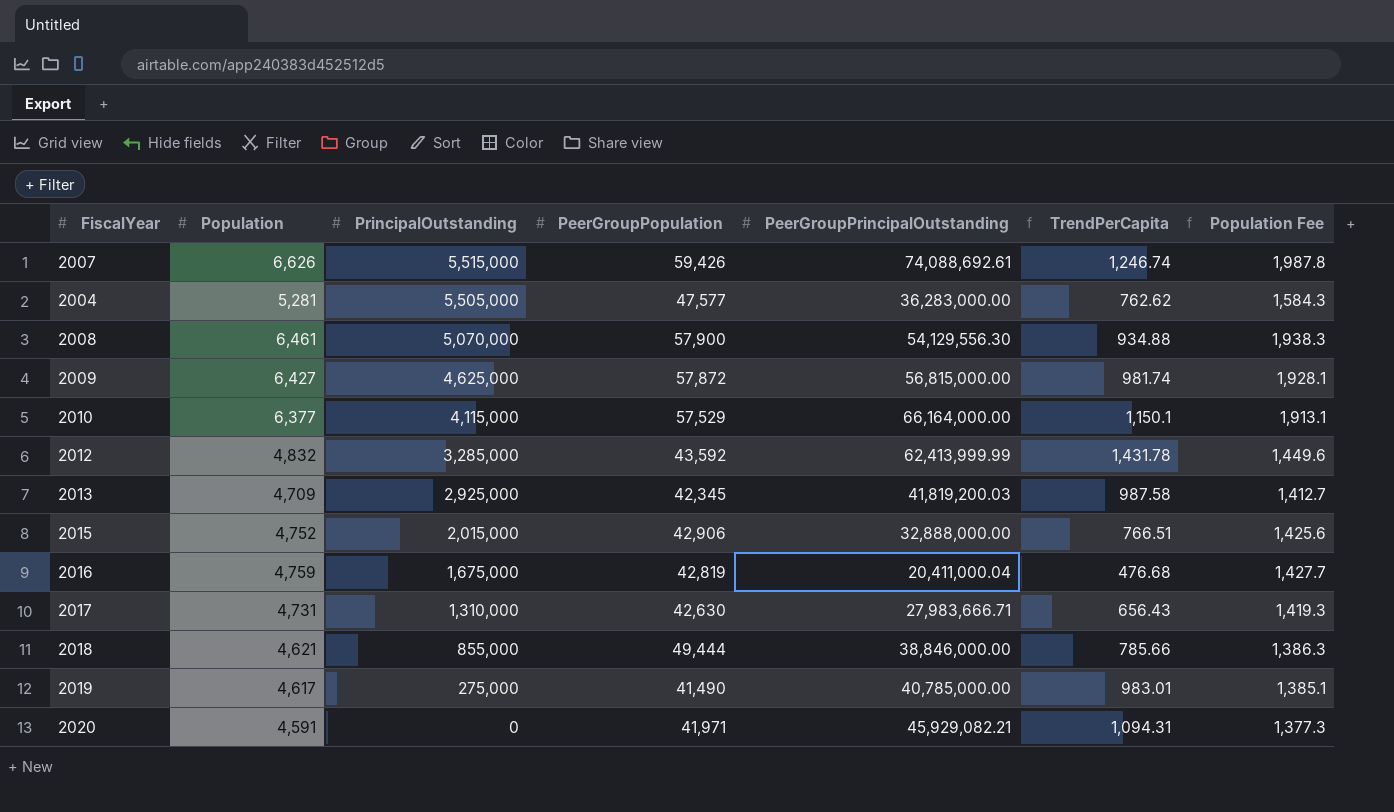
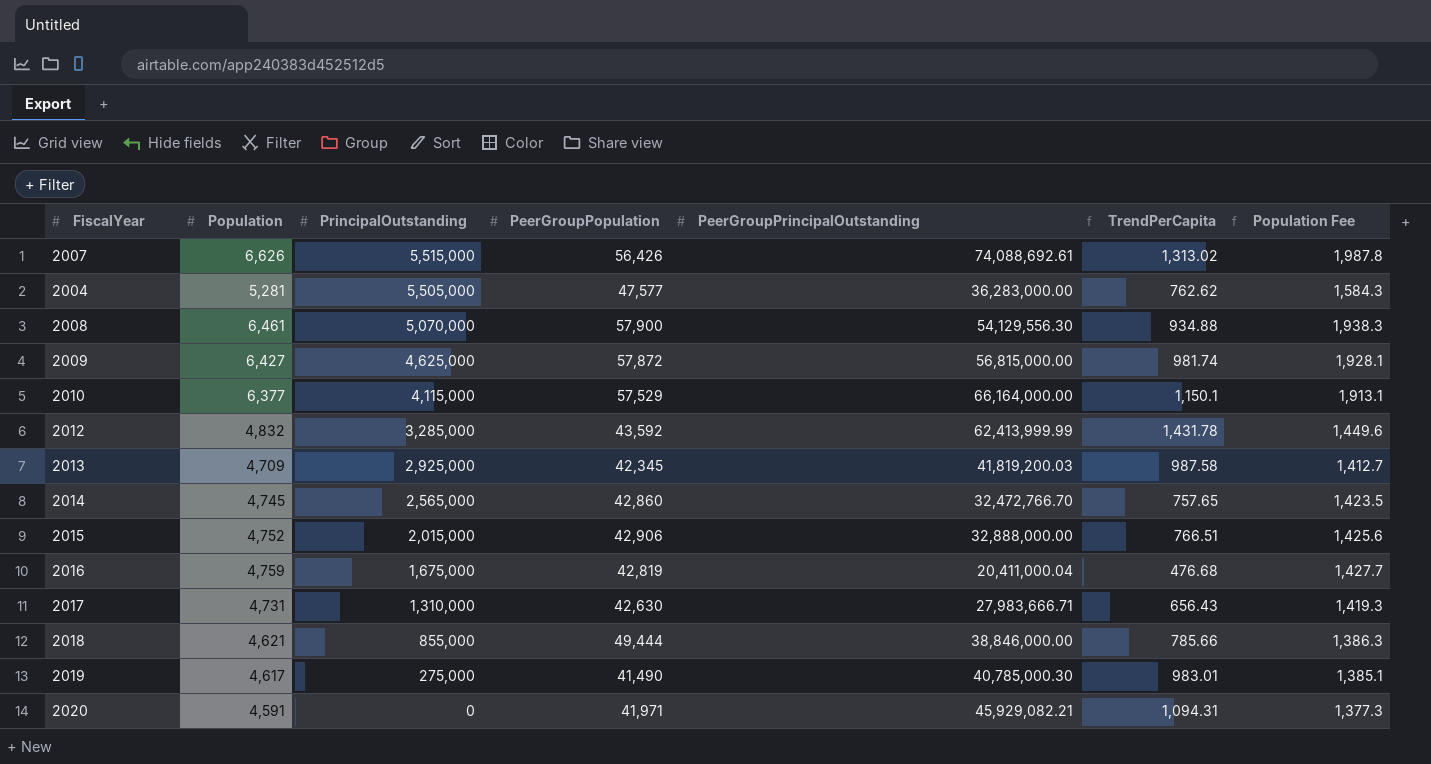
2007 | PeerGroupPopulation: 59,426 -> 56,426
2007 | TrendPerCapita: 1,246.74 -> 1,313.02
row 2014: none -> 4,745 | 2,565,000 | 42,860 | 32,472,766.70 | 757.65 | 1,423.5
2019 | PeerGroupPrincipalOutstanding: 40,785,000.00 -> 40,785,000.30

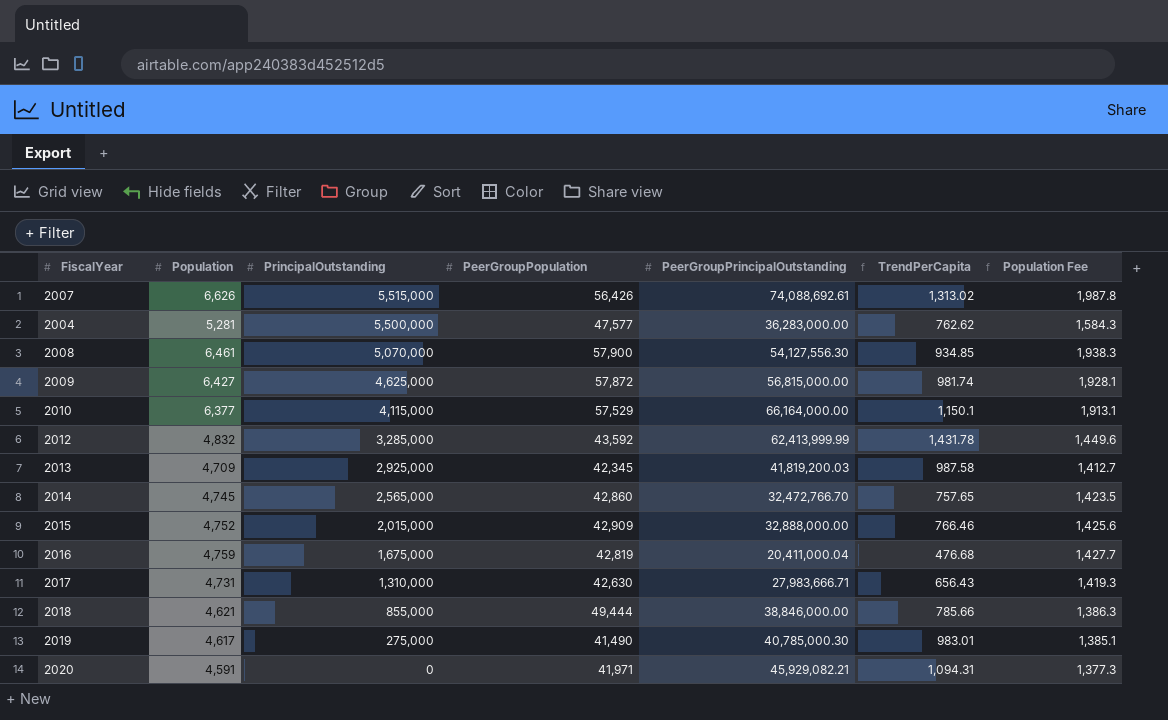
2004 | PrincipalOutstanding: 5,505,000 -> 5,500,000
2008 | PeerGroupPrincipalOutstanding: 54,129,556.30 -> 54,127,556.30
2008 | TrendPerCapita: 934.88 -> 934.85
2015 | PeerGroupPopulation: 42,906 -> 42,909
2015 | TrendPerCapita: 766.51 -> 766.46

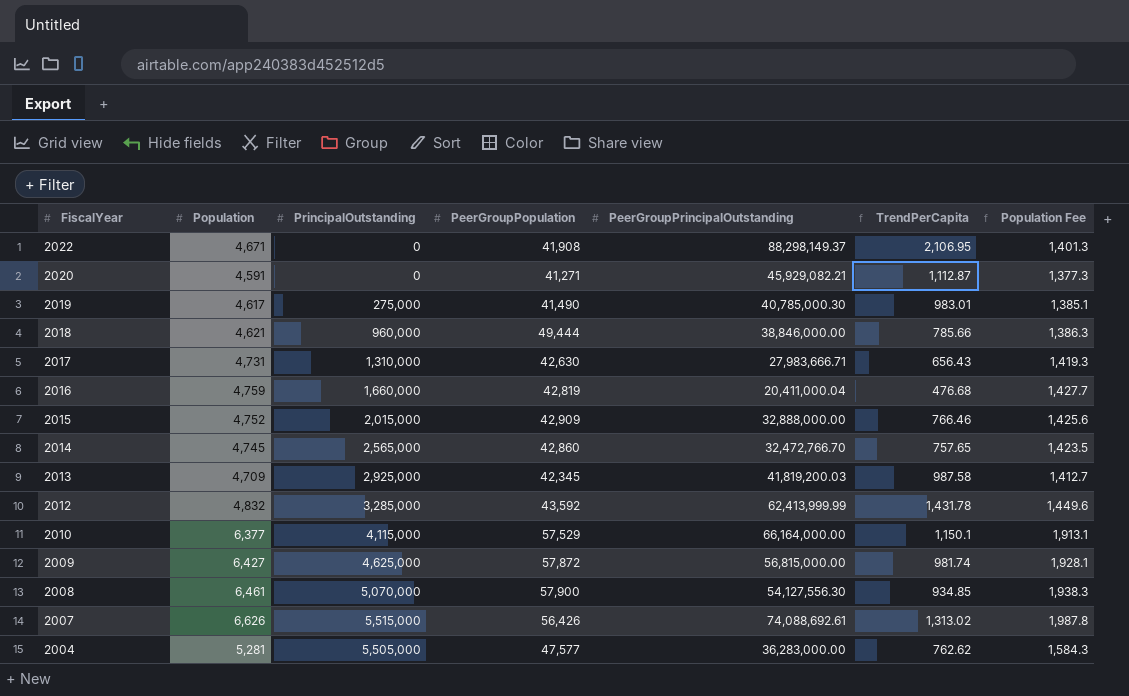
row order: PrincipalOutstanding descending -> FiscalYear descending
row 2022: none -> 4,671 | 0 | 41,908 | 88,298,149.37 | 2,106.95 | 1,401.3
2020 | PeerGroupPopulation: 41,971 -> 41,271
2020 | TrendPerCapita: 1,094.31 -> 1,112.87
2018 | PrincipalOutstanding: 855,000 -> 960,000
2016 | PrincipalOutstanding: 1,675,000 -> 1,660,000
2004 | PrincipalOutstanding: 5,500,000 -> 5,505,000

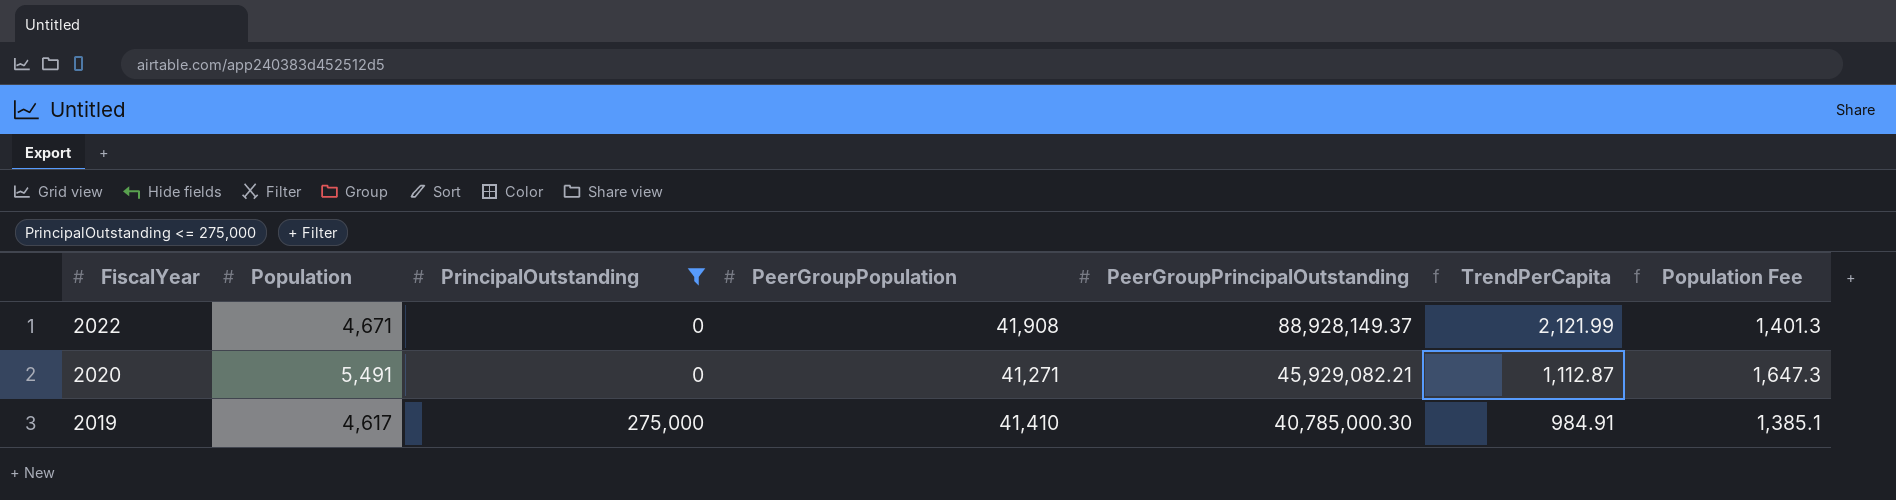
filter: none -> PrincipalOutstanding <= 275,000
2022 | PeerGroupPrincipalOutstanding: 88,298,149.37 -> 88,928,149.37
2022 | TrendPerCapita: 2,106.95 -> 2,121.99
2020 | Population: 4,591 -> 5,491
2020 | Population Fee: 1,377.3 -> 1,647.3
2019 | PeerGroupPopulation: 41,490 -> 41,410
2019 | TrendPerCapita: 983.01 -> 984.91

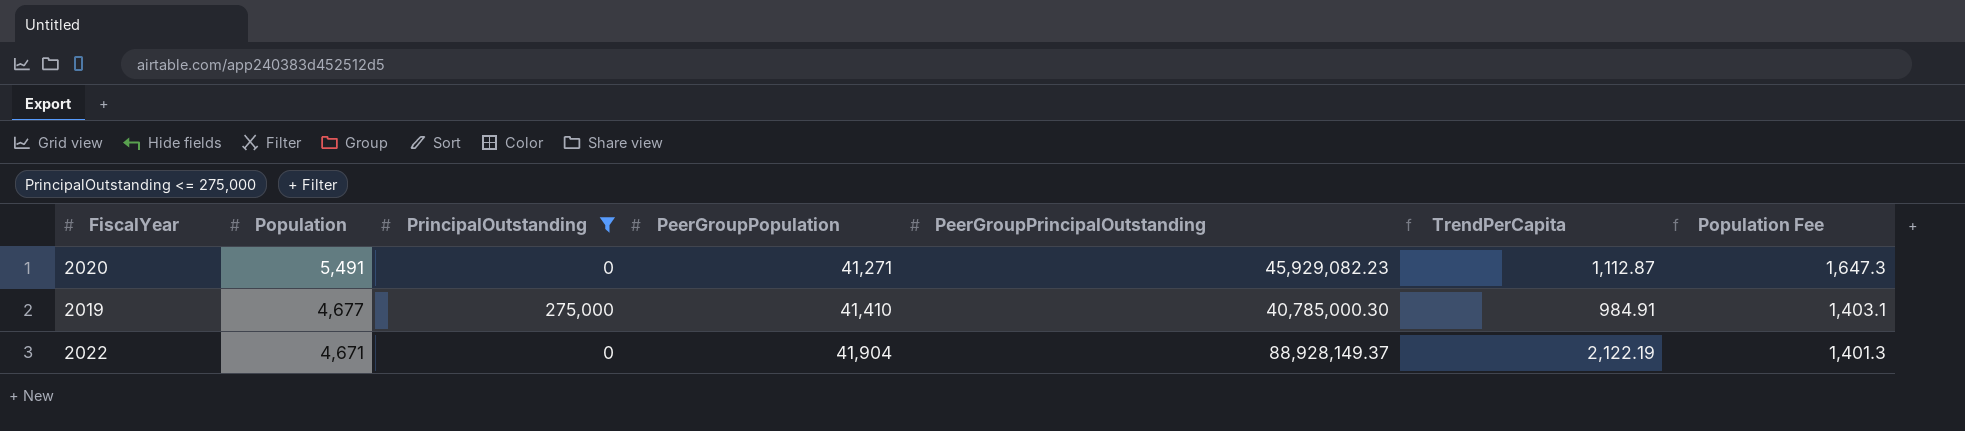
row order: FiscalYear descending -> Population descending
2020 | PeerGroupPrincipalOutstanding: 45,929,082.21 -> 45,929,082.23
2019 | Population: 4,617 -> 4,677
2019 | Population Fee: 1,385.1 -> 1,403.1
2022 | PeerGroupPopulation: 41,908 -> 41,904
2022 | TrendPerCapita: 2,121.99 -> 2,122.19

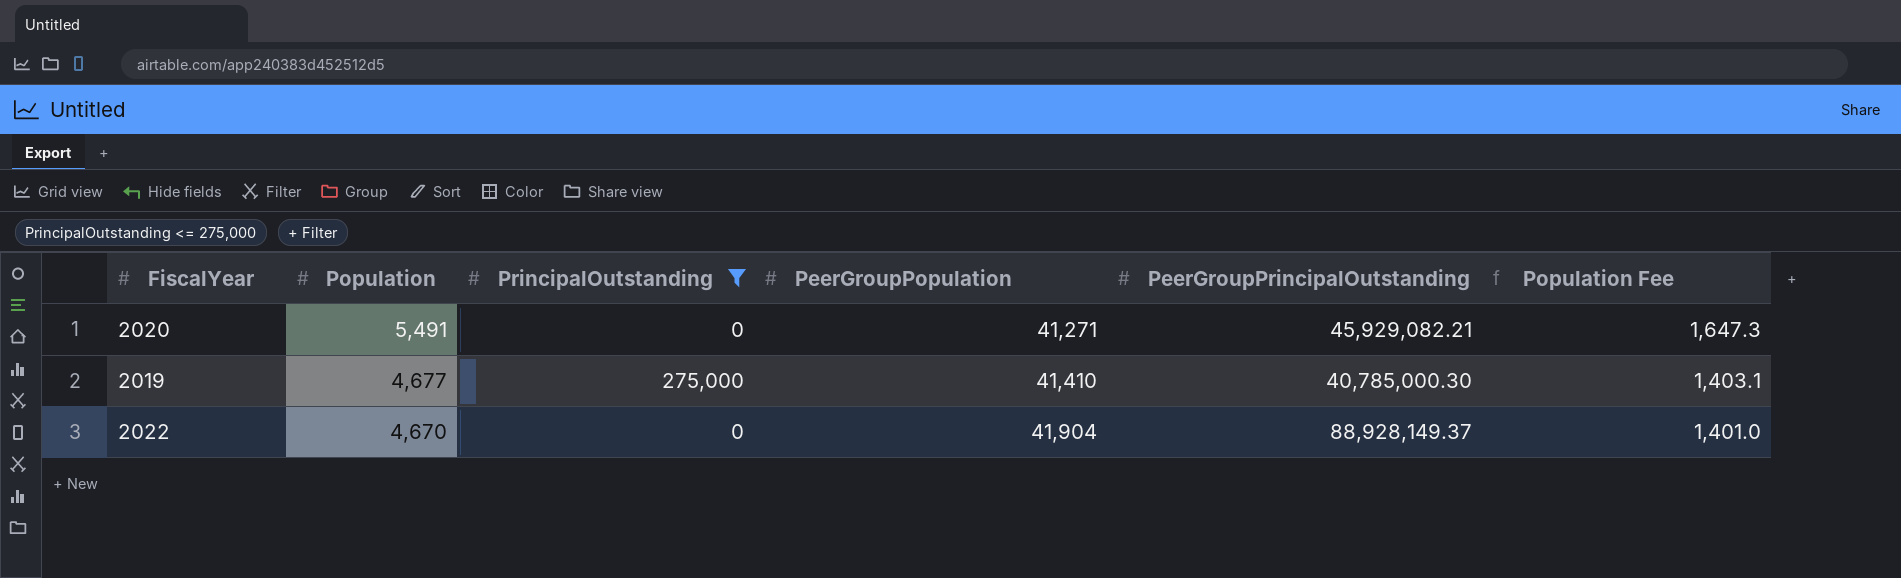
column TrendPerCapita | formula: [PeerGroupPrincipalOutstanding] / [PeerGroupPopulation] -> none
2020 | PeerGroupPrincipalOutstanding: 45,929,082.23 -> 45,929,082.21
2022 | Population: 4,671 -> 4,670
2022 | Population Fee: 1,401.3 -> 1,401.0

